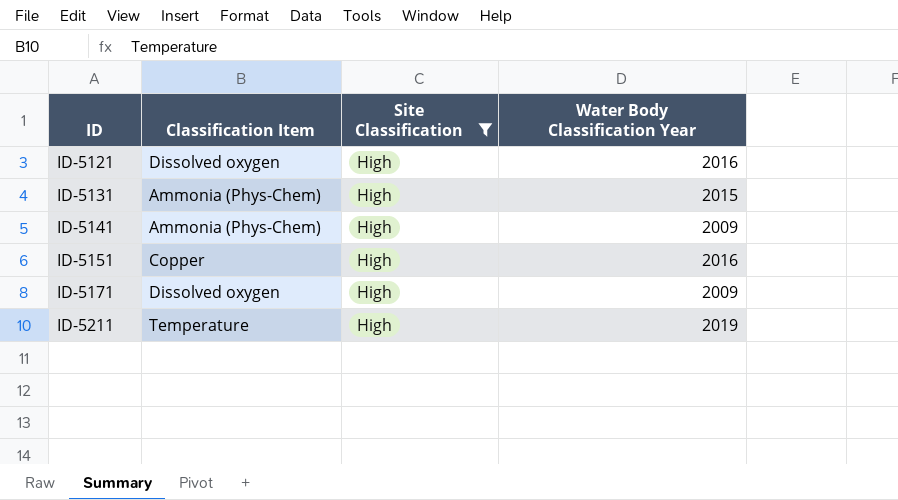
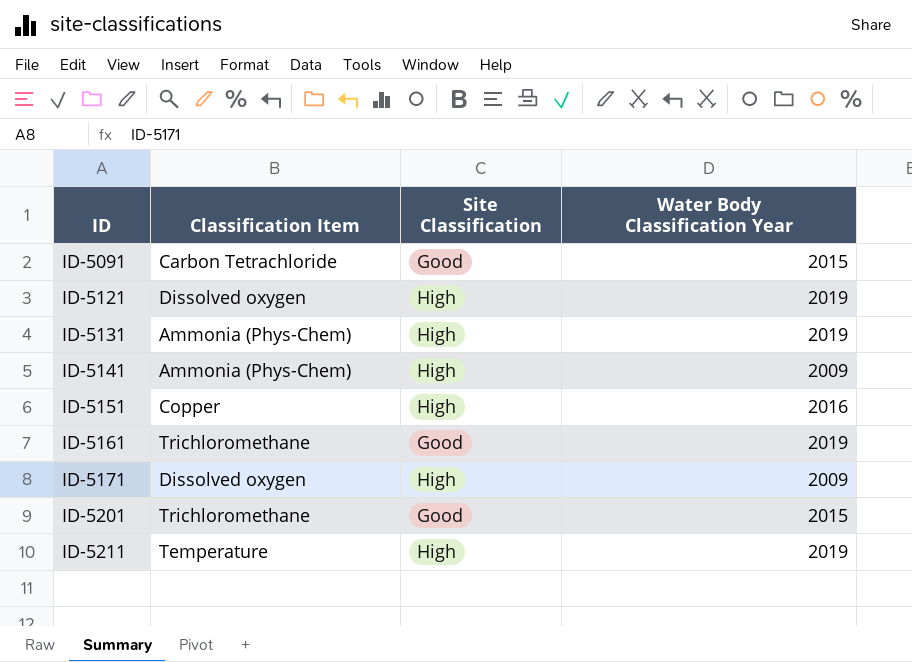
filter: Site Classification = High -> none
ID-5121 | Water Body Classification Year: 2016 -> 2019
ID-5131 | Water Body Classification Year: 2015 -> 2019

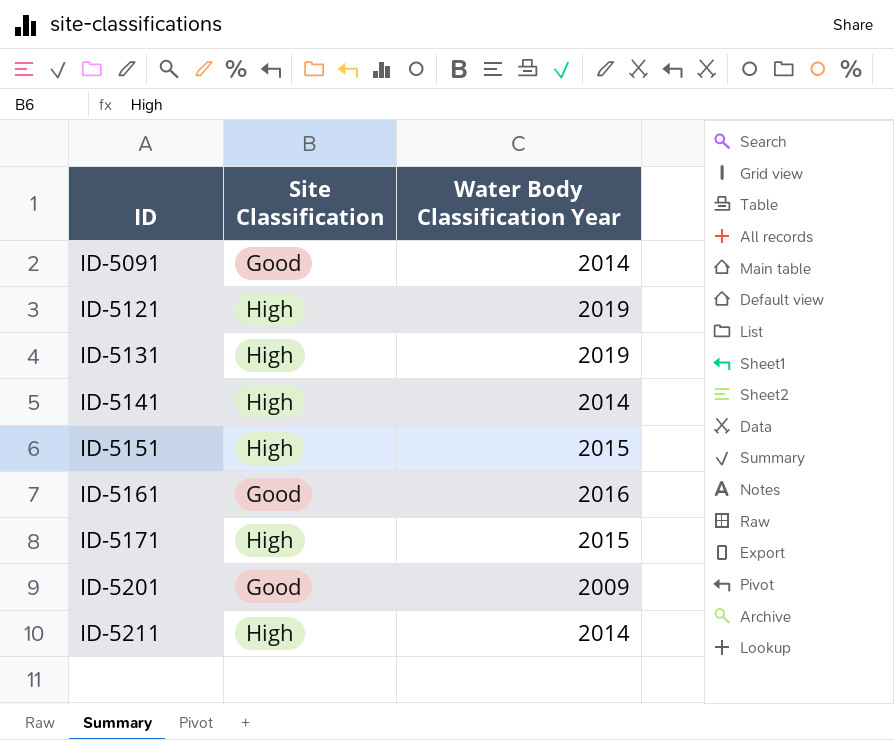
column Classification Item | position: 2 -> none
ID-5091 | Water Body Classification Year: 2015 -> 2014
ID-5141 | Water Body Classification Year: 2009 -> 2014
ID-5151 | Water Body Classification Year: 2016 -> 2015
ID-5161 | Water Body Classification Year: 2019 -> 2016
ID-5171 | Water Body Classification Year: 2009 -> 2015
ID-5201 | Water Body Classification Year: 2015 -> 2009
ID-5211 | Water Body Classification Year: 2019 -> 2014

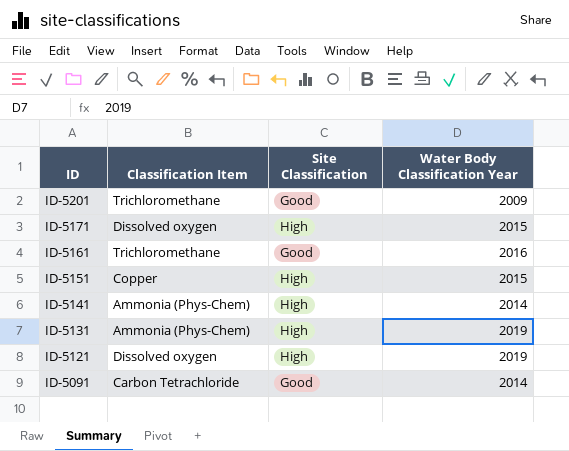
row order: ID ascending -> ID descending
column Classification Item | position: none -> 2
row ID-5211: High | 2014 -> none

